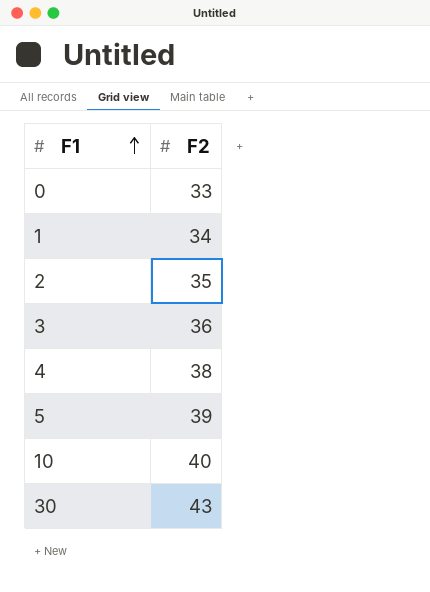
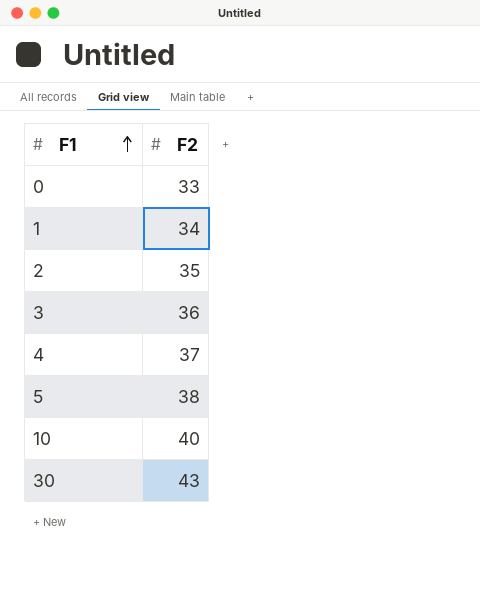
4 | F2: 38 -> 37
5 | F2: 39 -> 38

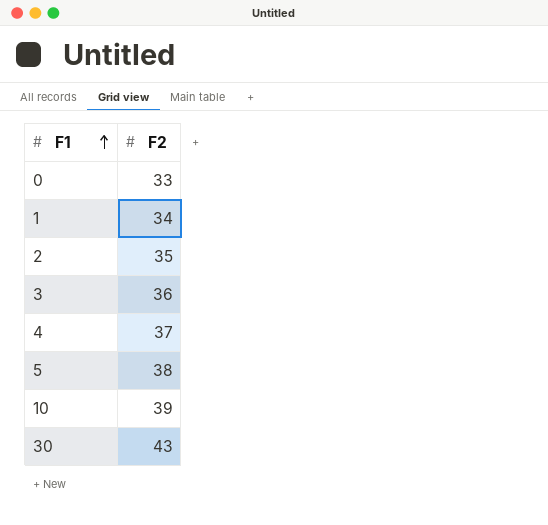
10 | F2: 40 -> 39

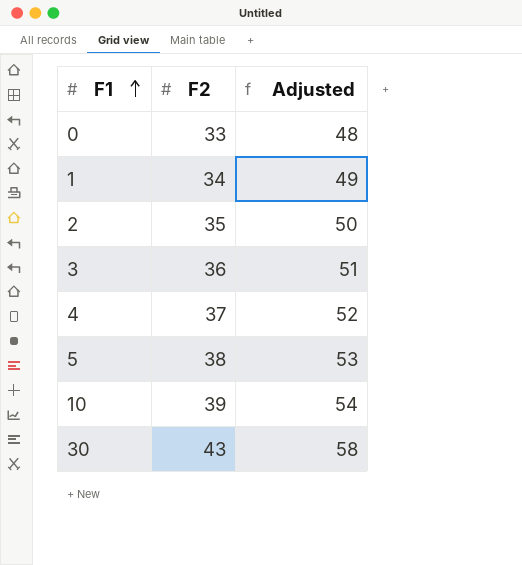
column Adjusted | formula: none -> [F2] + 15

